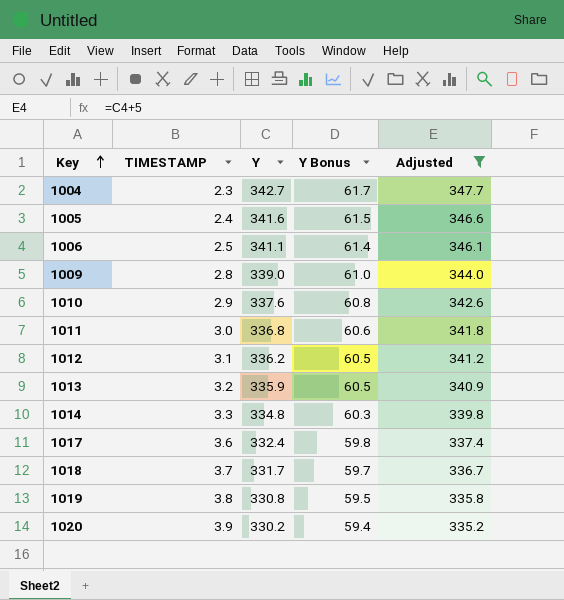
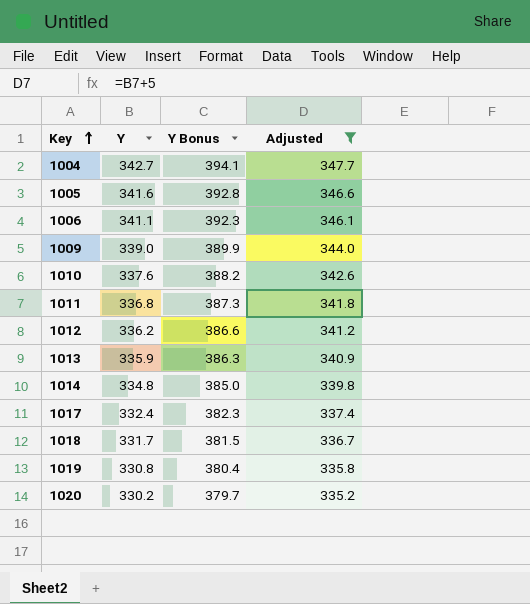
column TIMESTAMP | position: 2 -> none
column Y Bonus | formula: [Y] * 0.18 -> [Y] * 1.15

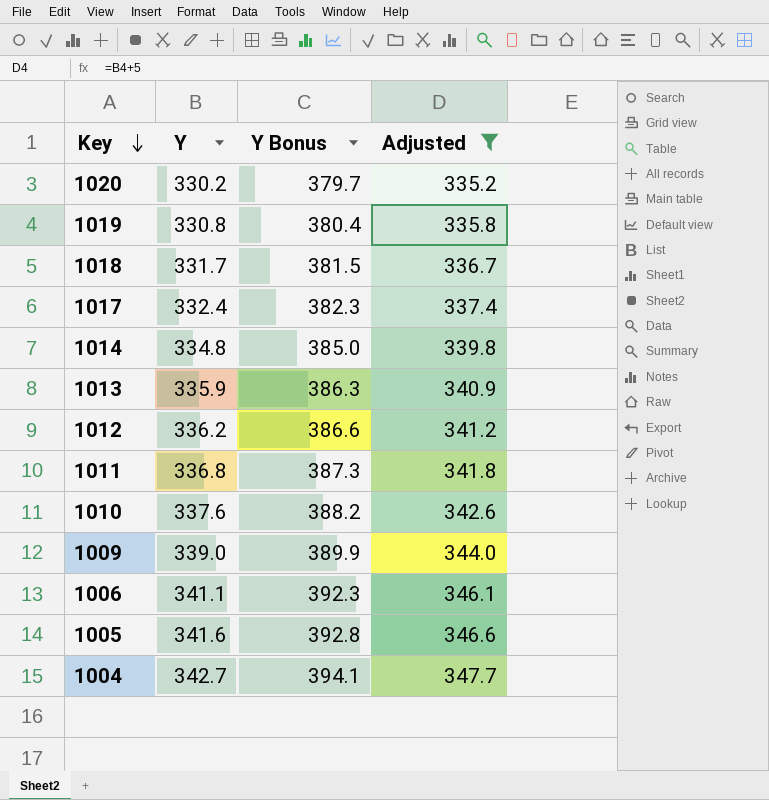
row order: Key ascending -> Key descending

